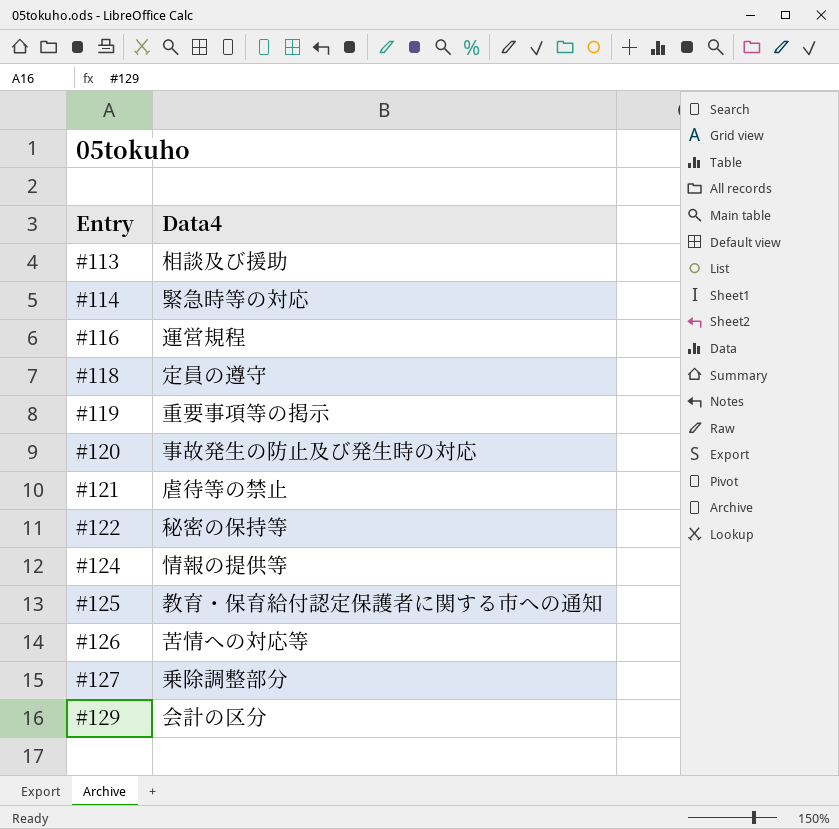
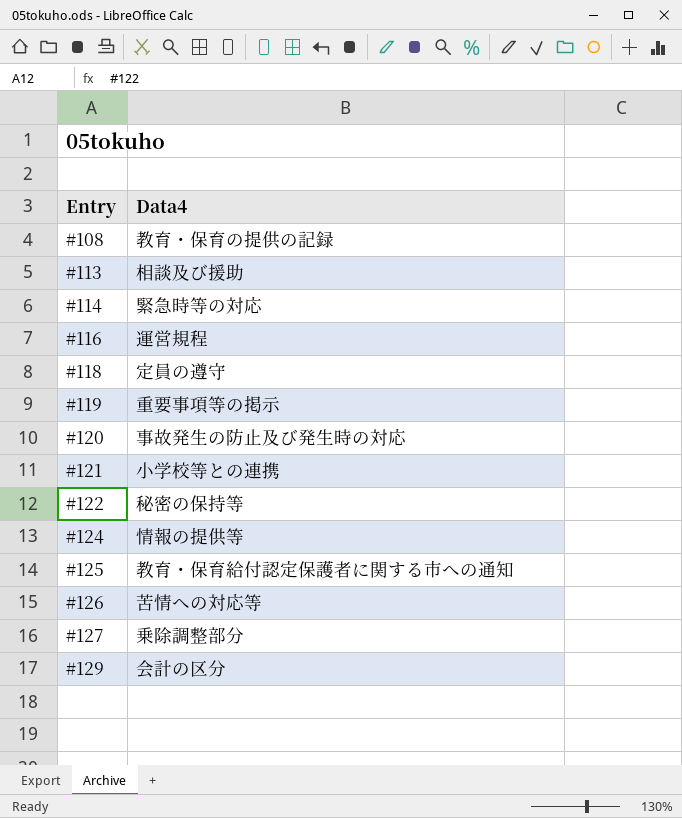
row #108: none -> 教育・保育の提供の記録
#121 | Data4: 虐待等の禁止 -> 小学校等との連携

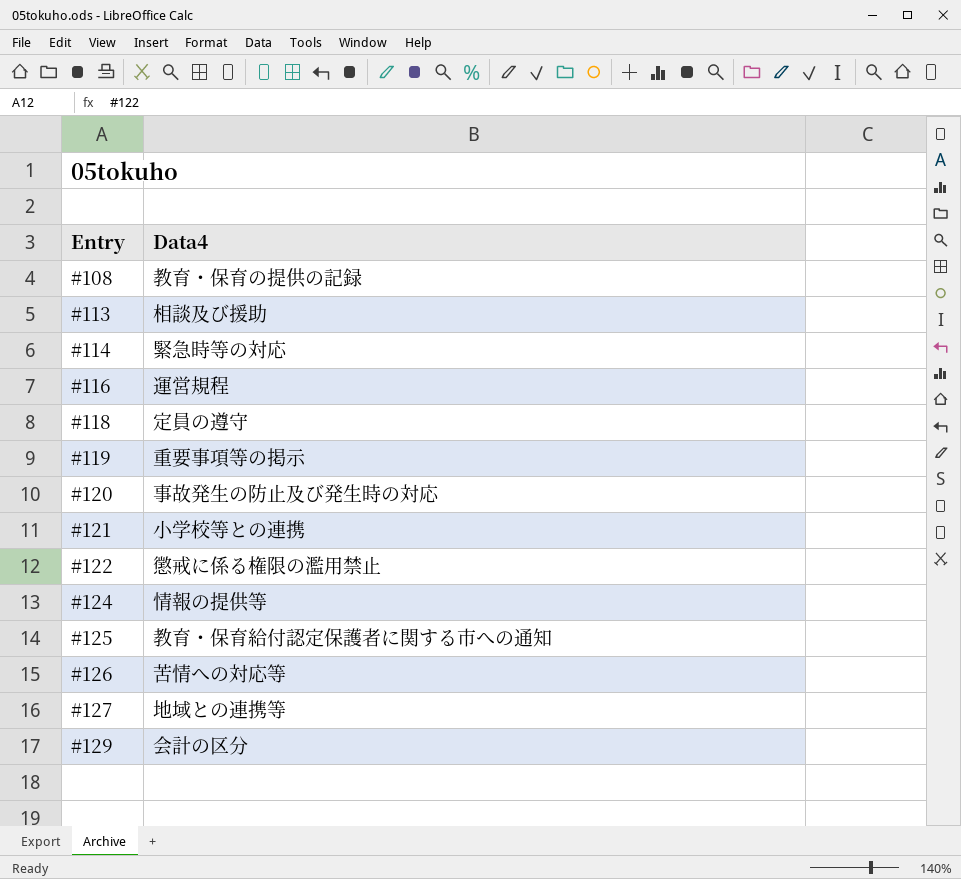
#122 | Data4: 秘密の保持等 -> 懲戒に係る権限の濫用禁止
#127 | Data4: 乗除調整部分 -> 地域との連携等

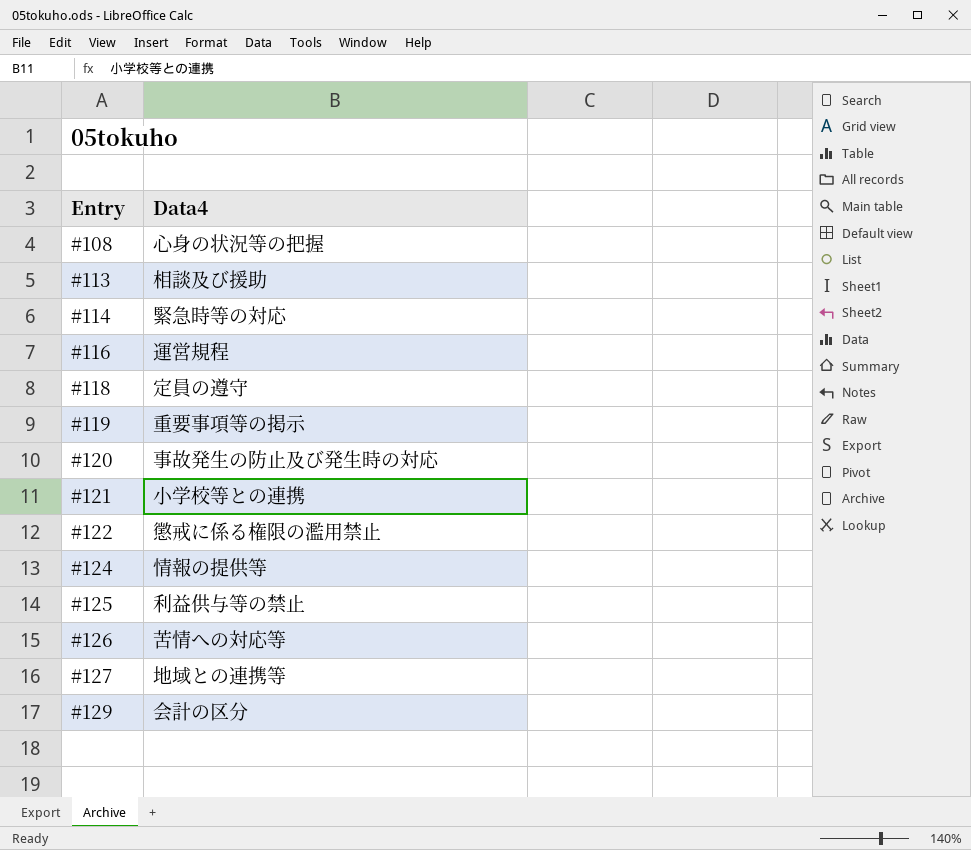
#108 | Data4: 教育・保育の提供の記録 -> 心身の状況等の把握
#125 | Data4: 教育・保育給付認定保護者に関する市への通知 -> 利益供与等の禁止

